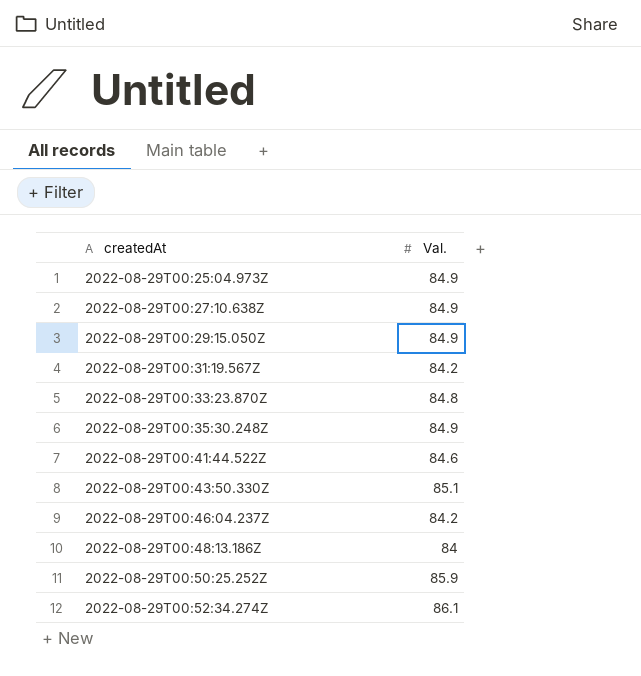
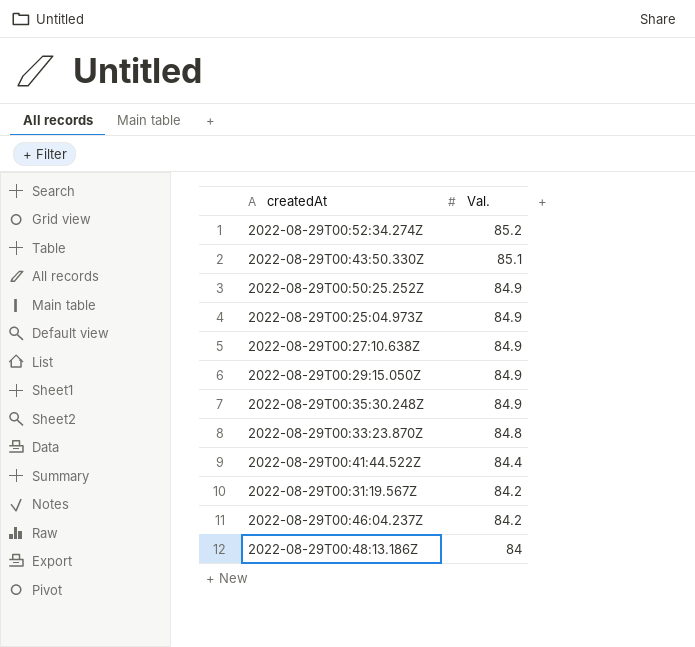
row order: createdAt ascending -> Val. descending
2022-08-29T00:52:34.274Z | Val.: 86.1 -> 85.2
2022-08-29T00:50:25.252Z | Val.: 85.9 -> 84.9
2022-08-29T00:41:44.522Z | Val.: 84.6 -> 84.4

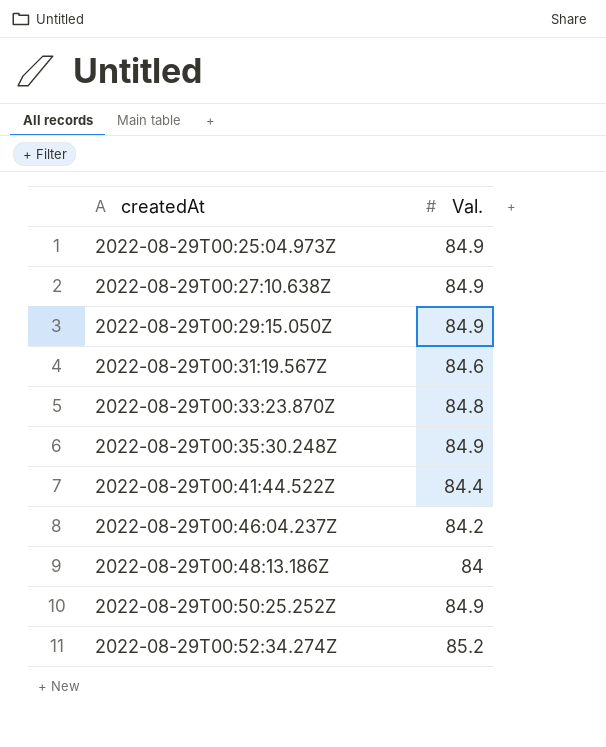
row order: Val. descending -> createdAt ascending
row 2022-08-29T00:43:50.330Z: 85.1 -> none
2022-08-29T00:31:19.567Z | Val.: 84.2 -> 84.6

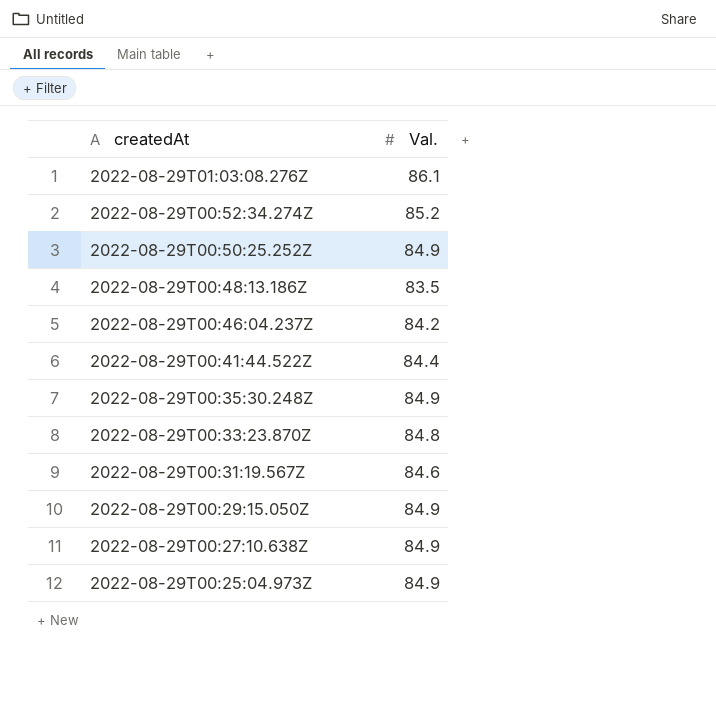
row order: createdAt ascending -> createdAt descending
row 2022-08-29T01:03:08.276Z: none -> 86.1
2022-08-29T00:48:13.186Z | Val.: 84 -> 83.5

